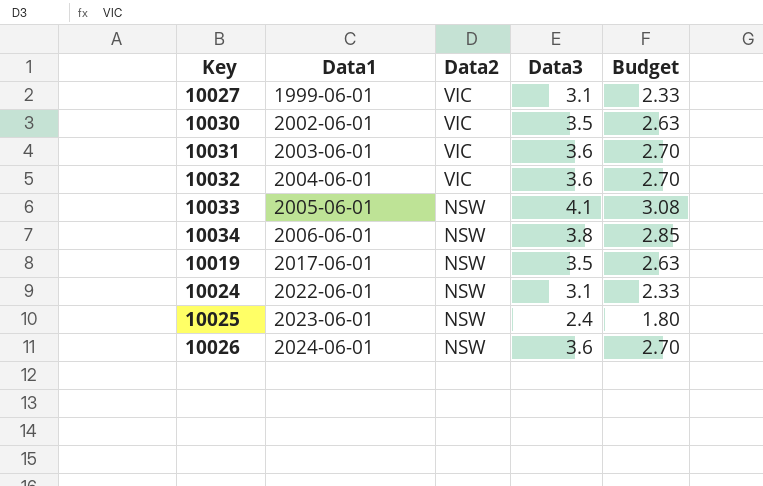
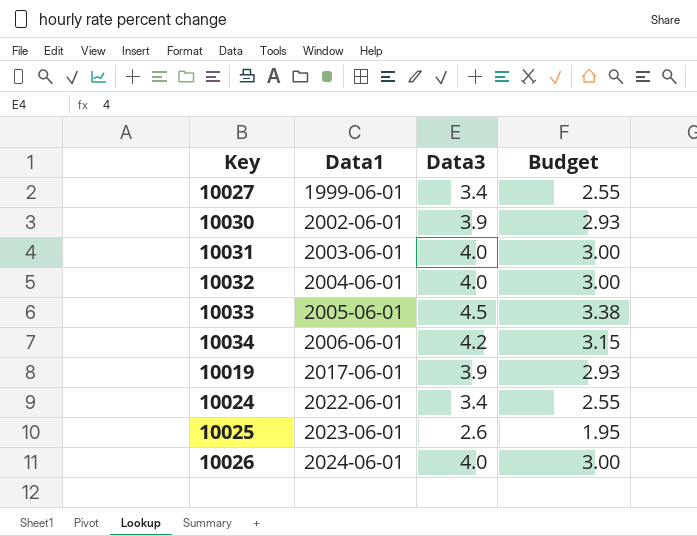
column Data2 | position: 3 -> none
10027 | Data3: 3.1 -> 3.4
10027 | Budget: 2.33 -> 2.55
10030 | Data3: 3.5 -> 3.9
10030 | Budget: 2.63 -> 2.93
10031 | Data3: 3.6 -> 4.0
10031 | Budget: 2.70 -> 3.00
10032 | Data3: 3.6 -> 4.0
10032 | Budget: 2.70 -> 3.00
10033 | Data3: 4.1 -> 4.5
10033 | Budget: 3.08 -> 3.38
10034 | Data3: 3.8 -> 4.2
10034 | Budget: 2.85 -> 3.15
10019 | Data3: 3.5 -> 3.9
10019 | Budget: 2.63 -> 2.93
10024 | Data3: 3.1 -> 3.4
10024 | Budget: 2.33 -> 2.55
10025 | Data3: 2.4 -> 2.6
10025 | Budget: 1.80 -> 1.95
10026 | Data3: 3.6 -> 4.0
10026 | Budget: 2.70 -> 3.00

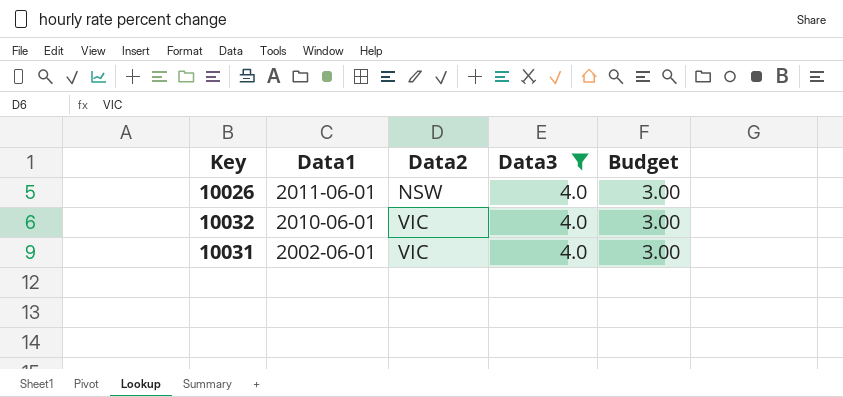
filter: none -> Data3 = 4.0
row order: Data1 ascending -> Data1 descending
column Data2 | position: none -> 3
10026 | Data1: 2024-06-01 -> 2011-06-01
10032 | Data1: 2004-06-01 -> 2010-06-01
10031 | Data1: 2003-06-01 -> 2002-06-01

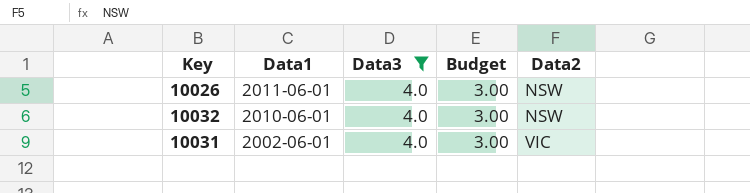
column Data2 | position: 3 -> 5
10032 | Data2: VIC -> NSW

